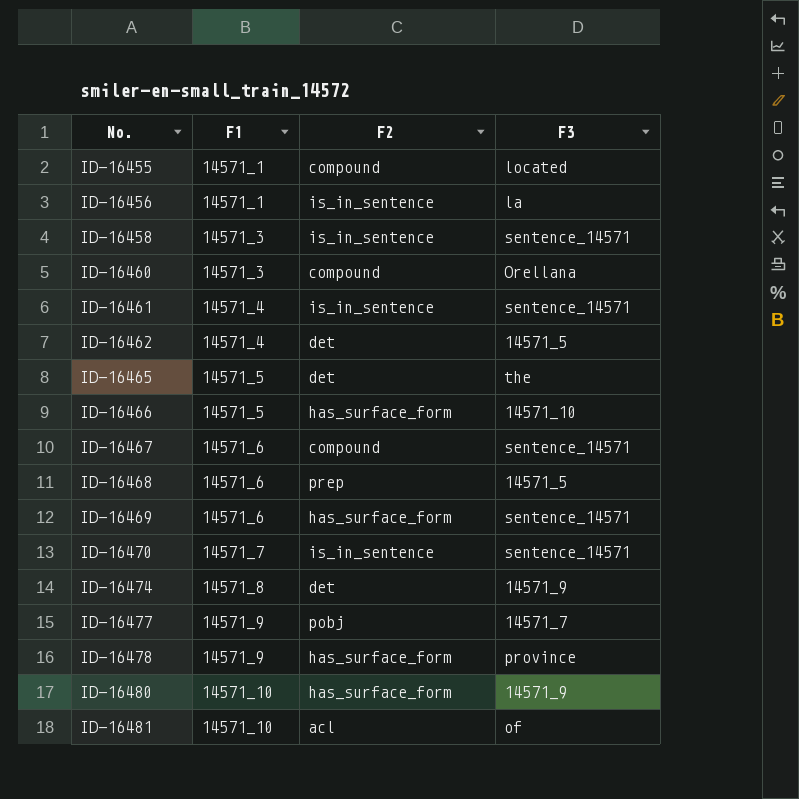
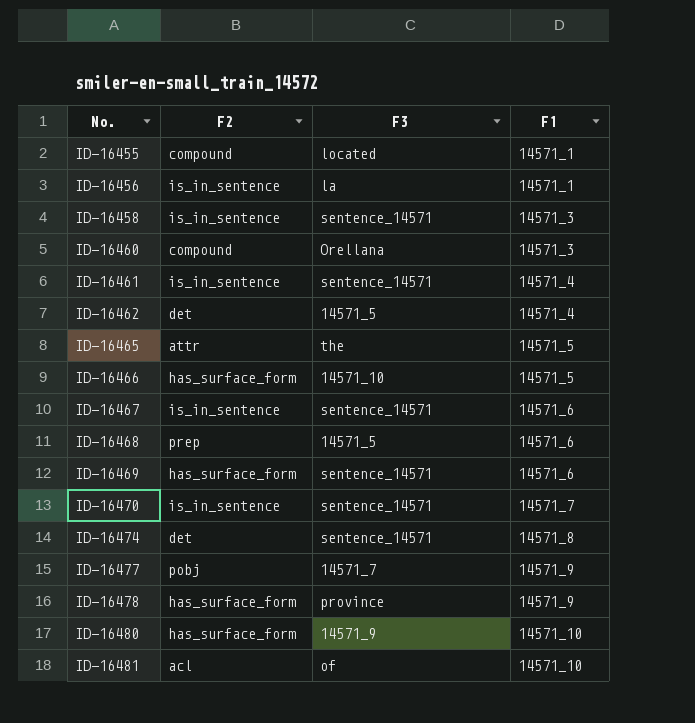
column F1 | position: 2 -> 4
ID-16465 | F2: det -> attr
ID-16467 | F2: compound -> is_in_sentence
ID-16474 | F3: 14571_9 -> sentence_14571

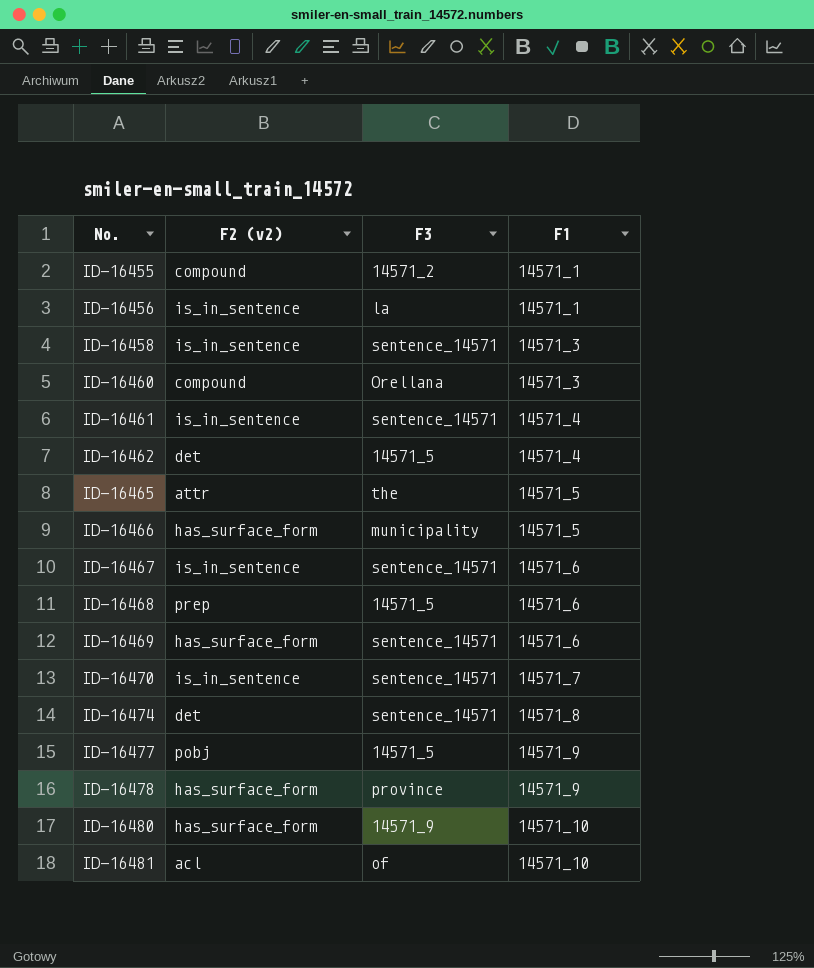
column name: F2 -> F2 (v2)
ID-16455 | F3: located -> 14571_2
ID-16466 | F3: 14571_10 -> municipality
ID-16477 | F3: 14571_7 -> 14571_5

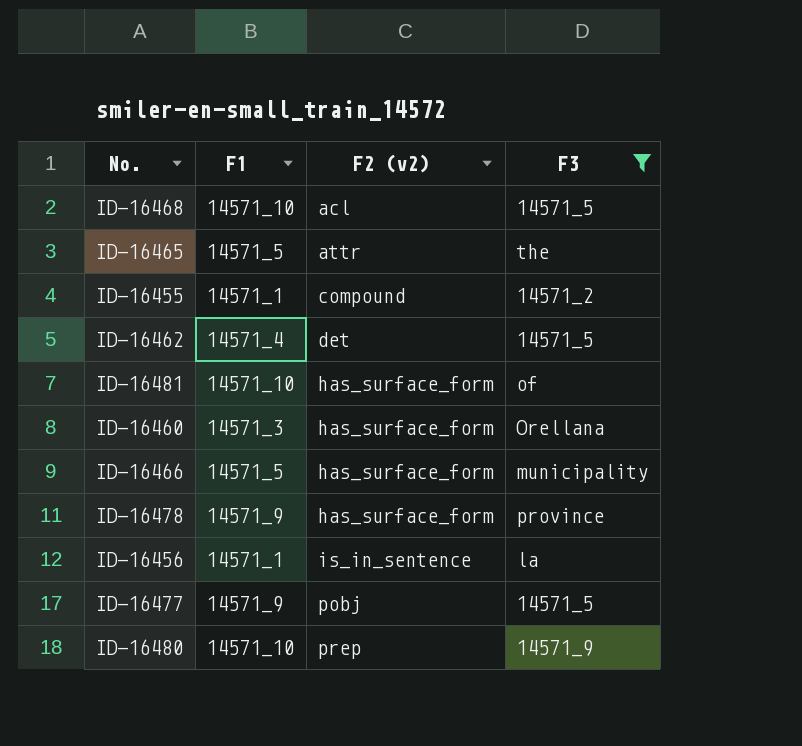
filter: none -> F3 != sentence_14571
row order: No. ascending -> F2 (v2) ascending
column F1 | position: 4 -> 2
ID-16468 | F1: 14571_6 -> 14571_10
ID-16468 | F2 (v2): prep -> acl
ID-16481 | F2 (v2): acl -> has_surface_form
ID-16460 | F2 (v2): compound -> has_surface_form
ID-16480 | F2 (v2): has_surface_form -> prep

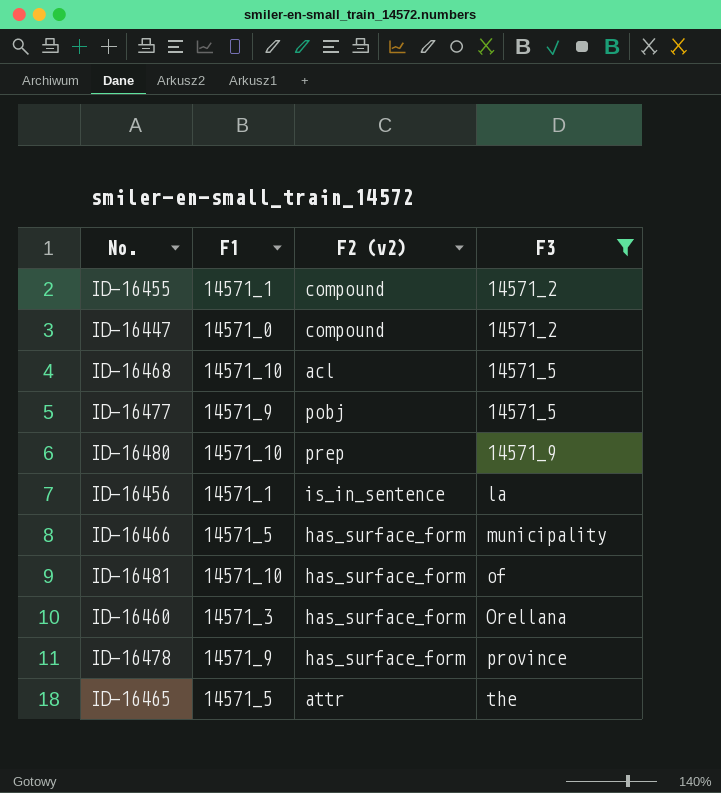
row order: F2 (v2) ascending -> F3 ascending
row ID-16462: 14571_4 | det | 14571_5 -> none
row ID-16447: none -> 14571_0 | compound | 14571_2

